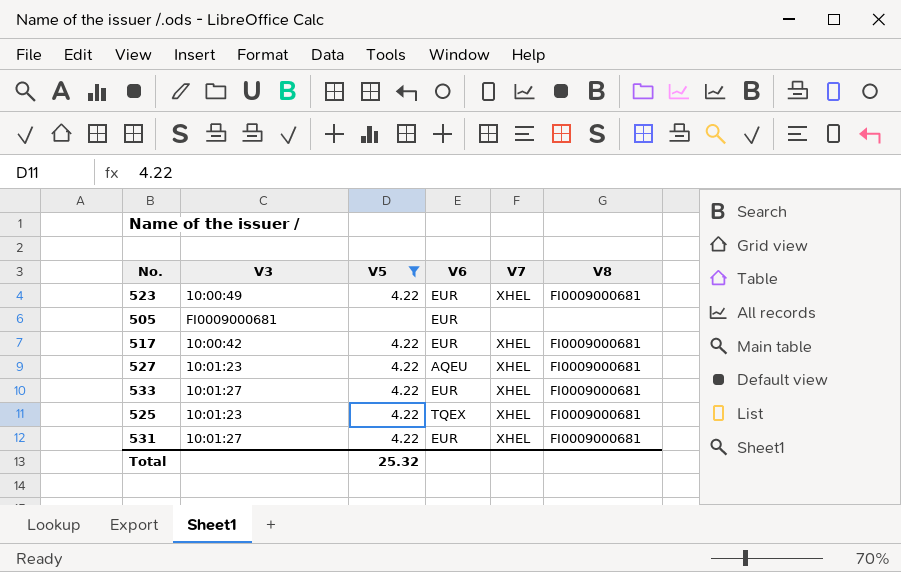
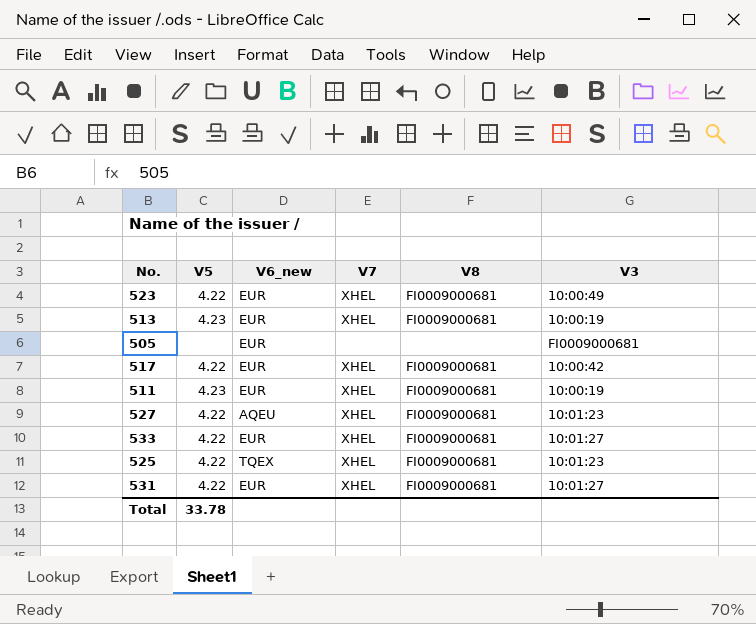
filter: V5 != 4.23 -> none
column name: V6 -> V6_new
column V3 | position: 2 -> 6
Total | V5: 25.32 -> 33.78

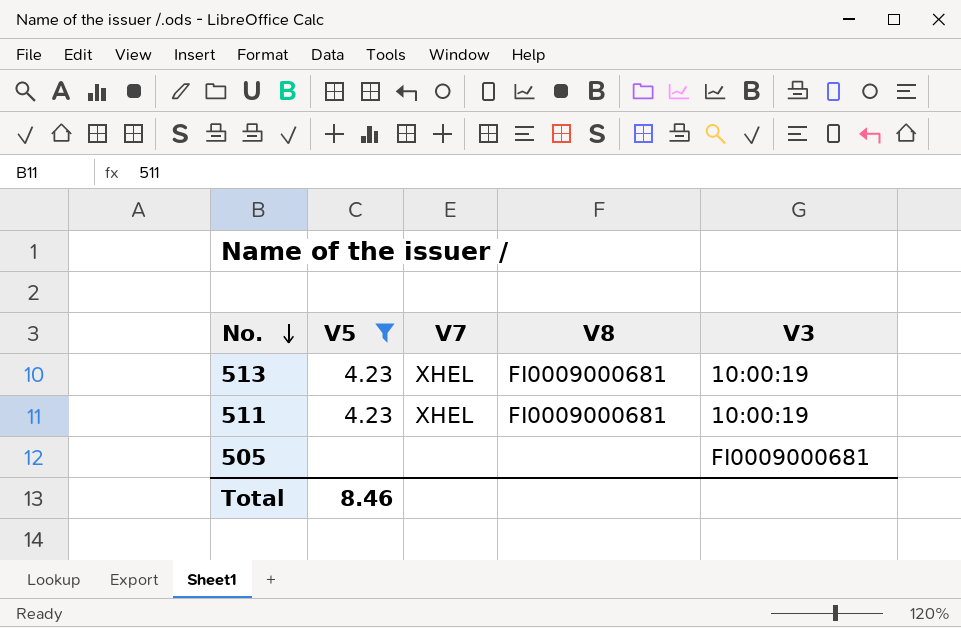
filter: none -> V5 != 4.22
row order: none -> No. descending
column V6_new | position: 3 -> none
Total | V5: 33.78 -> 8.46

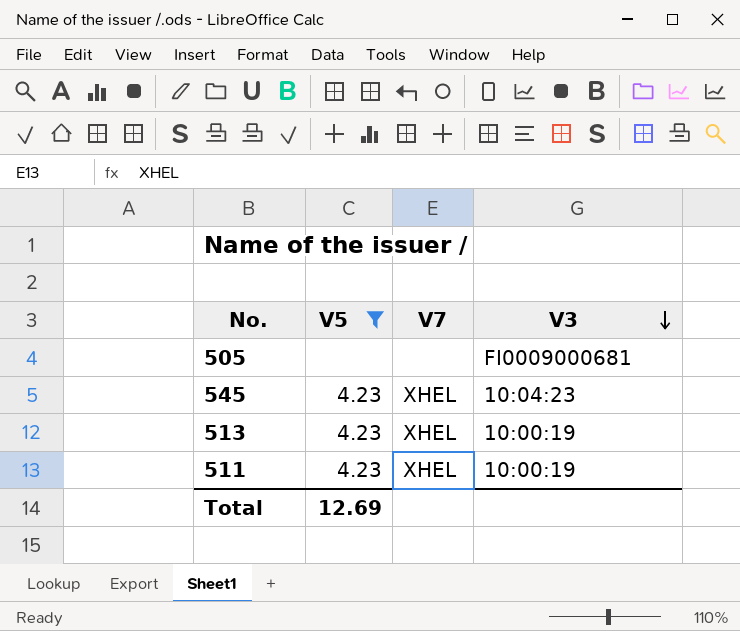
row order: No. descending -> V3 descending
column V8 | position: 4 -> none
row 545: none -> 4.23 | XHEL | 10:04:23
Total | V5: 8.46 -> 12.69

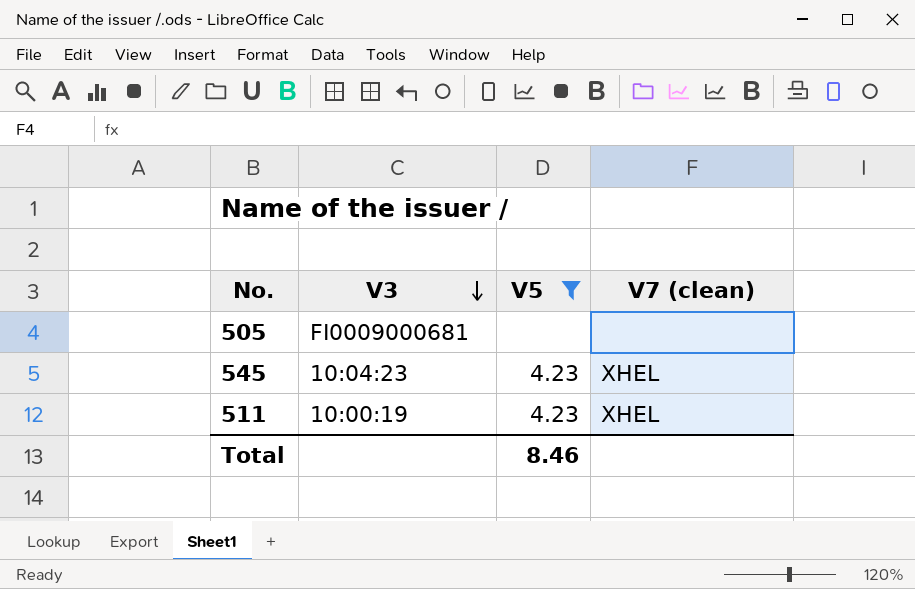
column V3 | position: 4 -> 2
column name: V7 -> V7 (clean)
row 513: 4.23 | XHEL | 10:00:19 -> none
Total | V5: 12.69 -> 8.46

